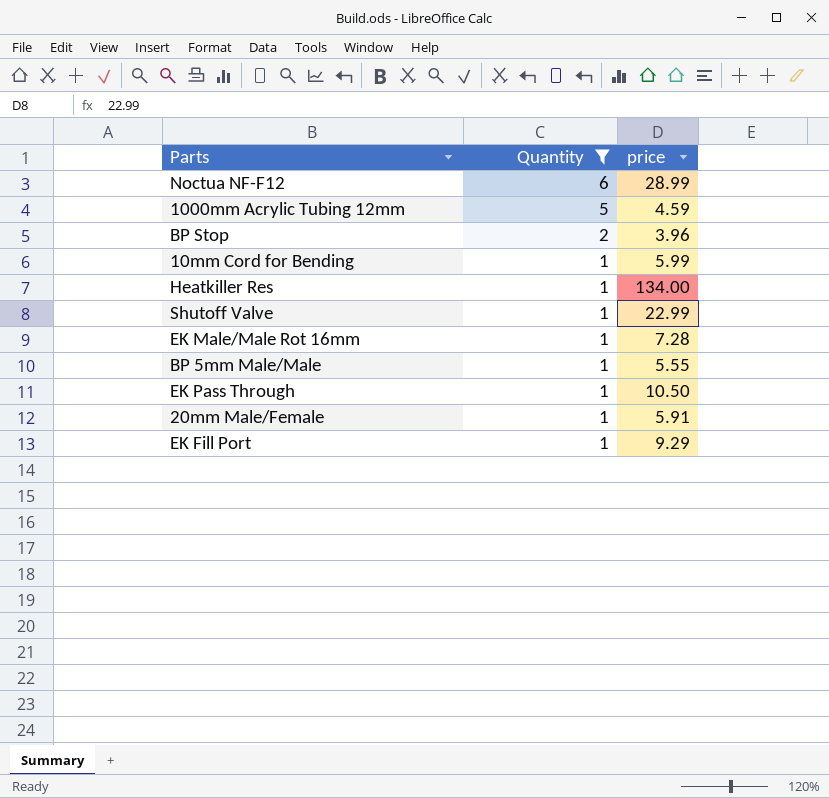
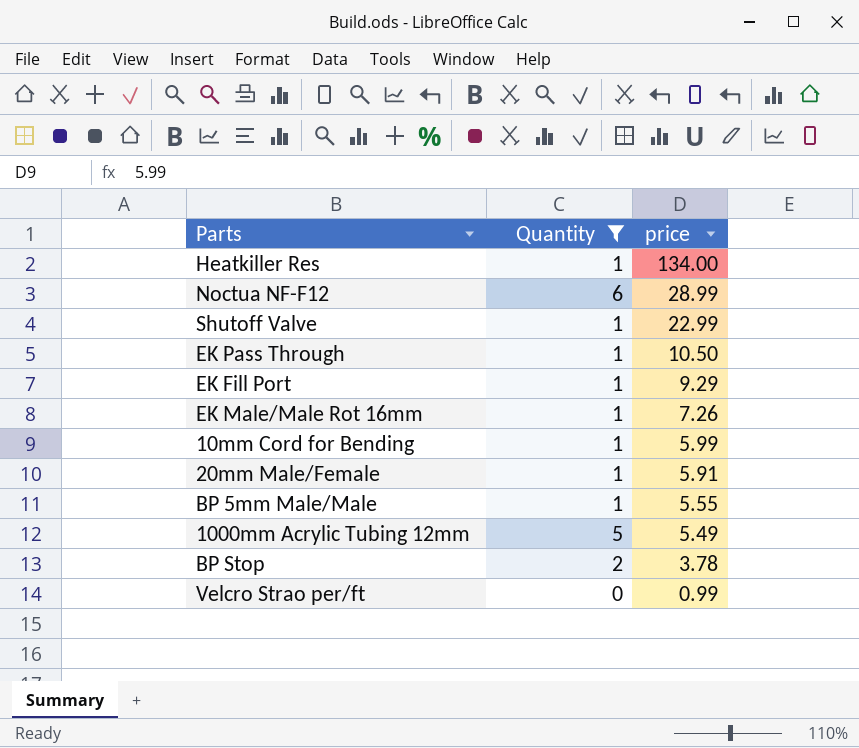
row order: Quantity descending -> price descending
EK Male/Male Rot 16mm | price: 7.28 -> 7.26
1000mm Acrylic Tubing 12mm | price: 4.59 -> 5.49
BP Stop | price: 3.96 -> 3.78
row Velcro Strao per/ft: none -> 0 | 0.99

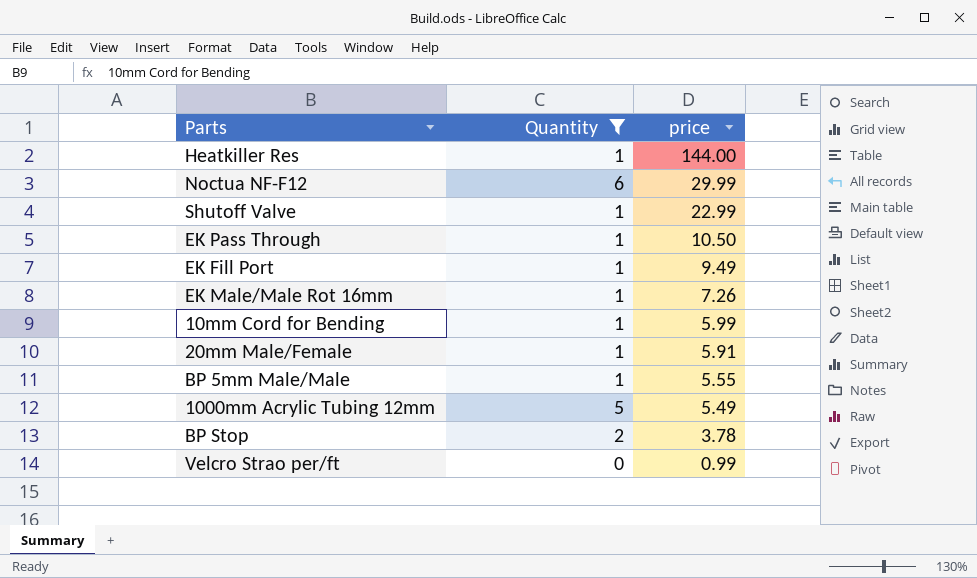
Heatkiller Res | price: 134.00 -> 144.00
Noctua NF-F12 | price: 28.99 -> 29.99
EK Fill Port | price: 9.29 -> 9.49

